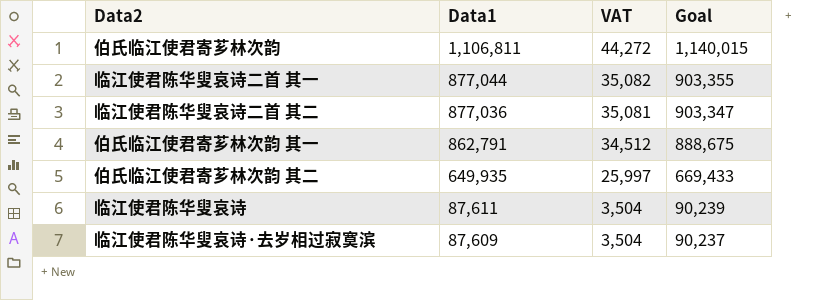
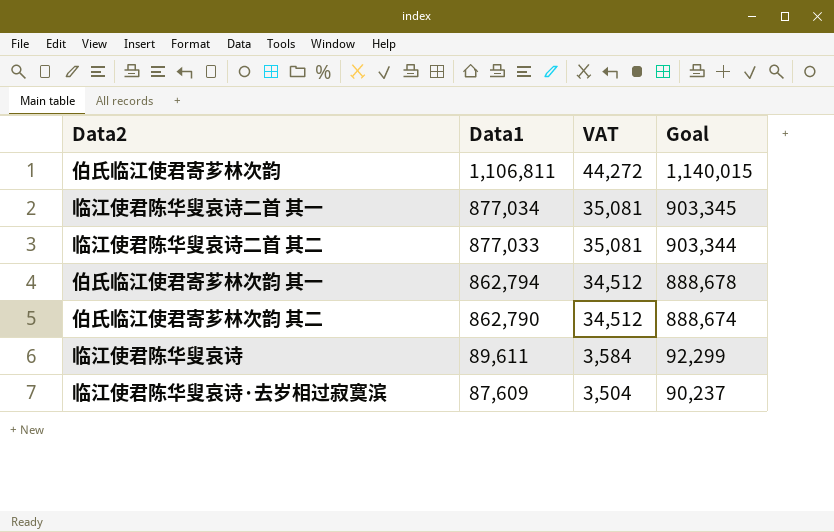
临江使君陈华叟哀诗二首 其一 | Data1: 877,044 -> 877,034
临江使君陈华叟哀诗二首 其一 | VAT: 35,082 -> 35,081
临江使君陈华叟哀诗二首 其一 | Goal: 903,355 -> 903,345
临江使君陈华叟哀诗二首 其二 | Data1: 877,036 -> 877,033
临江使君陈华叟哀诗二首 其二 | Goal: 903,347 -> 903,344
伯氏临江使君寄芗林次韵 其一 | Data1: 862,791 -> 862,794
伯氏临江使君寄芗林次韵 其一 | Goal: 888,675 -> 888,678
伯氏临江使君寄芗林次韵 其二 | Data1: 649,935 -> 862,790
伯氏临江使君寄芗林次韵 其二 | VAT: 25,997 -> 34,512
伯氏临江使君寄芗林次韵 其二 | Goal: 669,433 -> 888,674
临江使君陈华叟哀诗 | Data1: 87,611 -> 89,611
临江使君陈华叟哀诗 | VAT: 3,504 -> 3,584
临江使君陈华叟哀诗 | Goal: 90,239 -> 92,299

